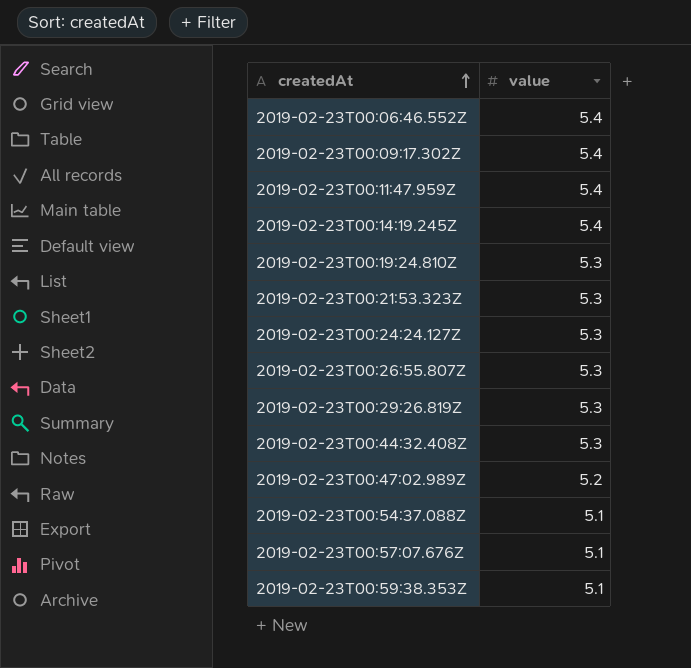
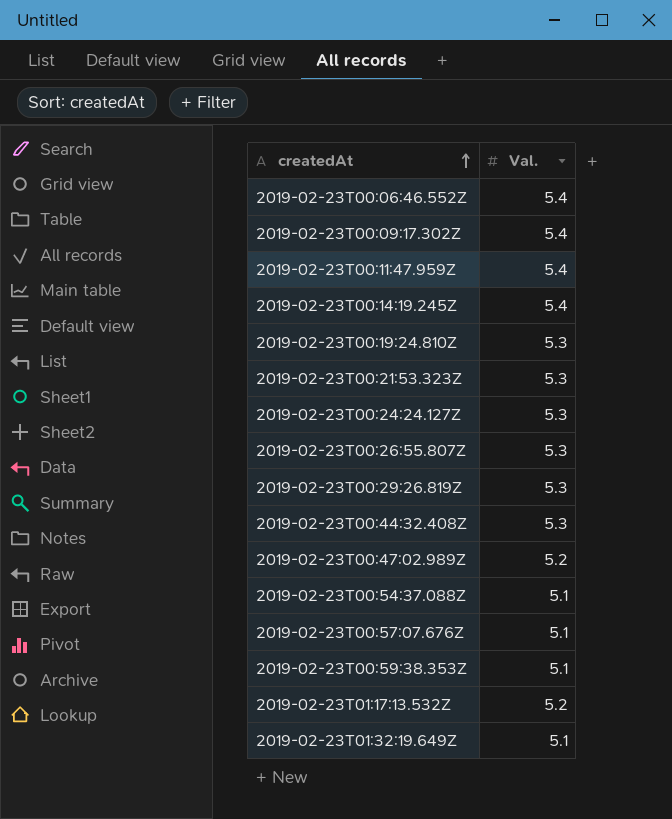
column name: value -> Val.
row 2019-02-23T01:17:13.532Z: none -> 5.2
row 2019-02-23T01:32:19.649Z: none -> 5.1

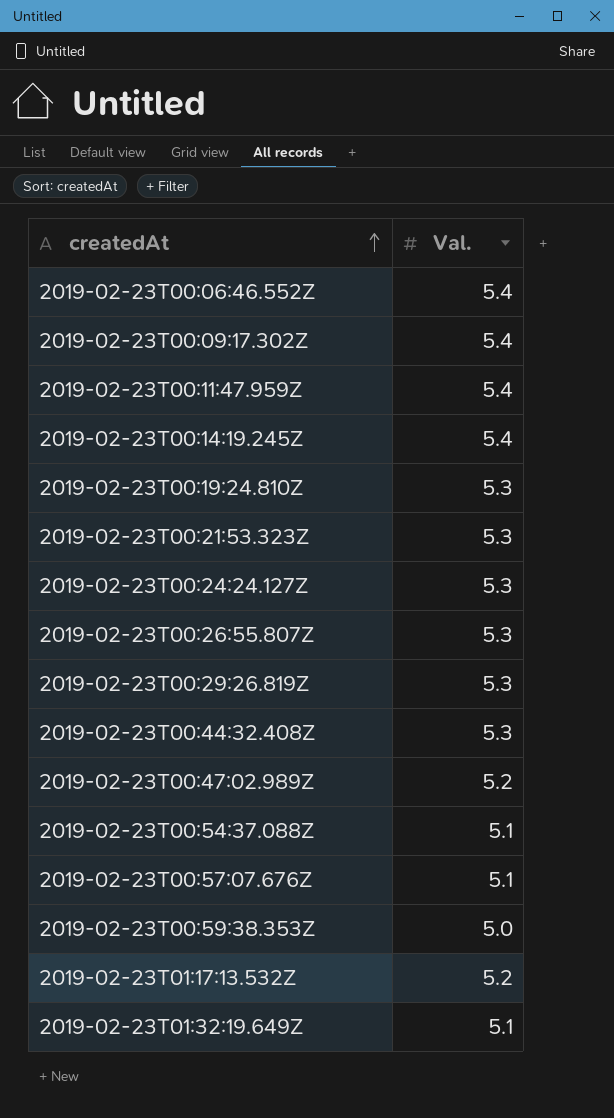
2019-02-23T00:59:38.353Z | Val.: 5.1 -> 5.0

